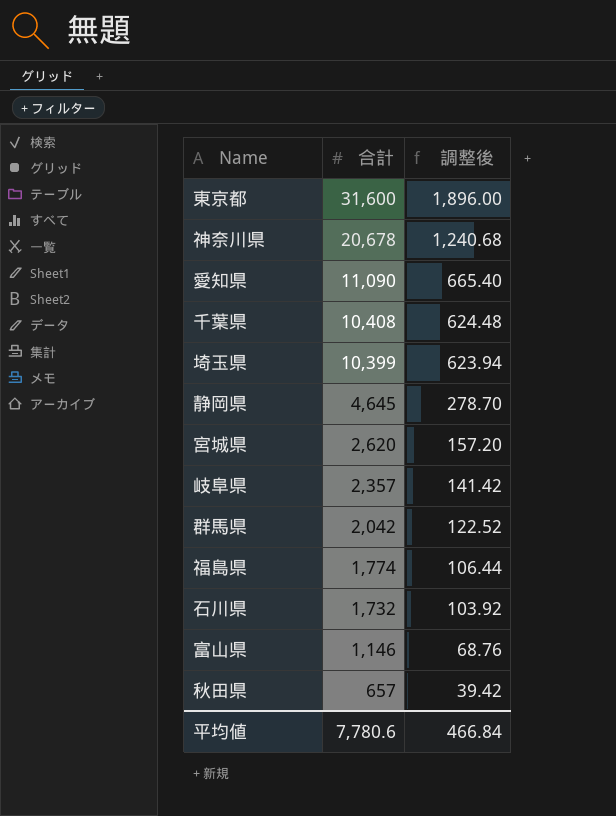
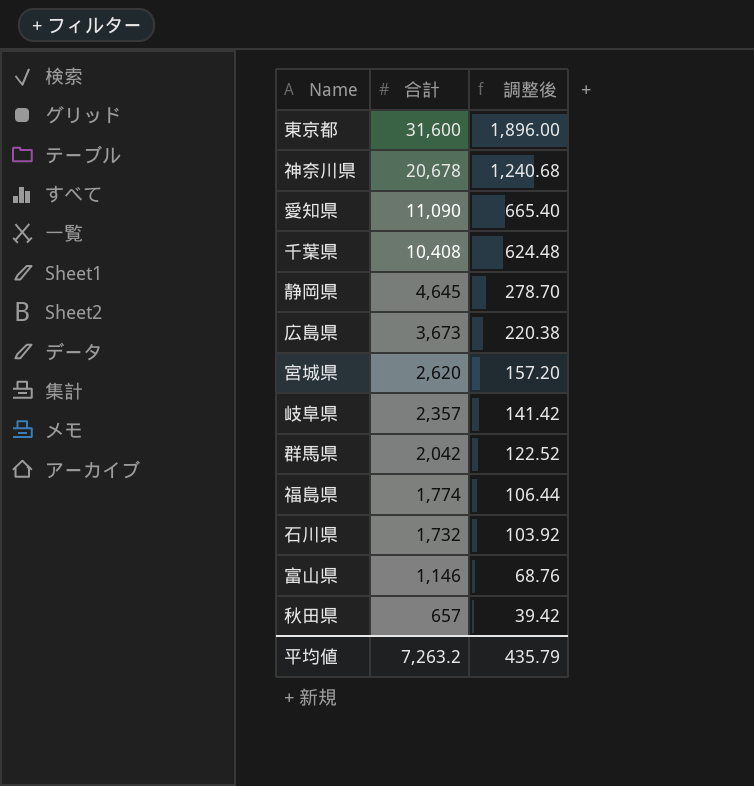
row 埼玉県: 10,399 | 623.94 -> none
row 広島県: none -> 3,673 | 220.38
平均値 | 合計: 7,780.6 -> 7,263.2
平均値 | 調整後: 466.84 -> 435.79

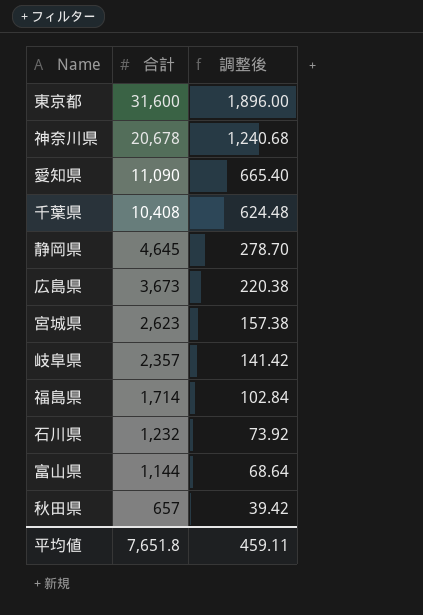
row 群馬県: 2,042 | 122.52 -> none
宮城県 | 合計: 2,620 -> 2,623
宮城県 | 調整後: 157.20 -> 157.38
福島県 | 合計: 1,774 -> 1,714
福島県 | 調整後: 106.44 -> 102.84
石川県 | 合計: 1,732 -> 1,232
石川県 | 調整後: 103.92 -> 73.92
富山県 | 合計: 1,146 -> 1,144
富山県 | 調整後: 68.76 -> 68.64
平均値 | 合計: 7,263.2 -> 7,651.8
平均値 | 調整後: 435.79 -> 459.11

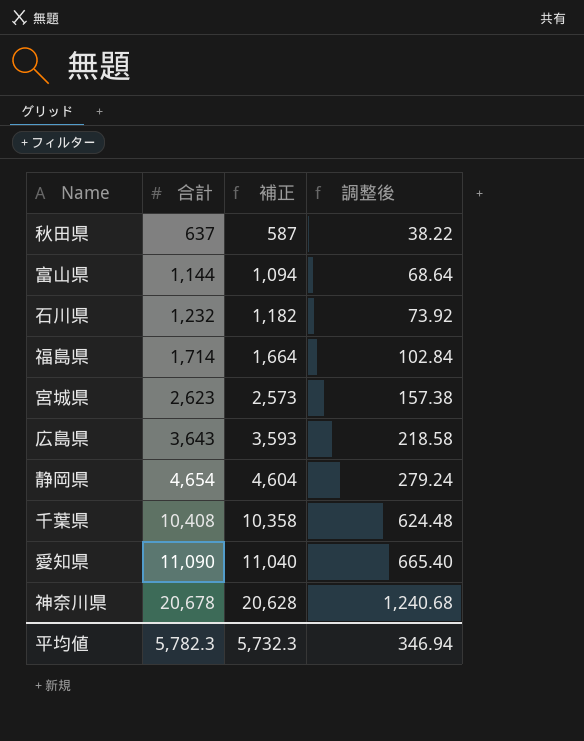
row order: 合計 descending -> 合計 ascending
column 補正 | formula: none -> [合計] - 50
row 東京都: 31,600 | 1,896.00 -> none
row 岐阜県: 2,357 | 141.42 -> none
秋田県 | 合計: 657 -> 637
秋田県 | 調整後: 39.42 -> 38.22
広島県 | 合計: 3,673 -> 3,643
広島県 | 調整後: 220.38 -> 218.58
静岡県 | 合計: 4,645 -> 4,654
静岡県 | 調整後: 278.70 -> 279.24
平均値 | 合計: 7,651.8 -> 5,782.3
平均値 | 調整後: 459.11 -> 346.94

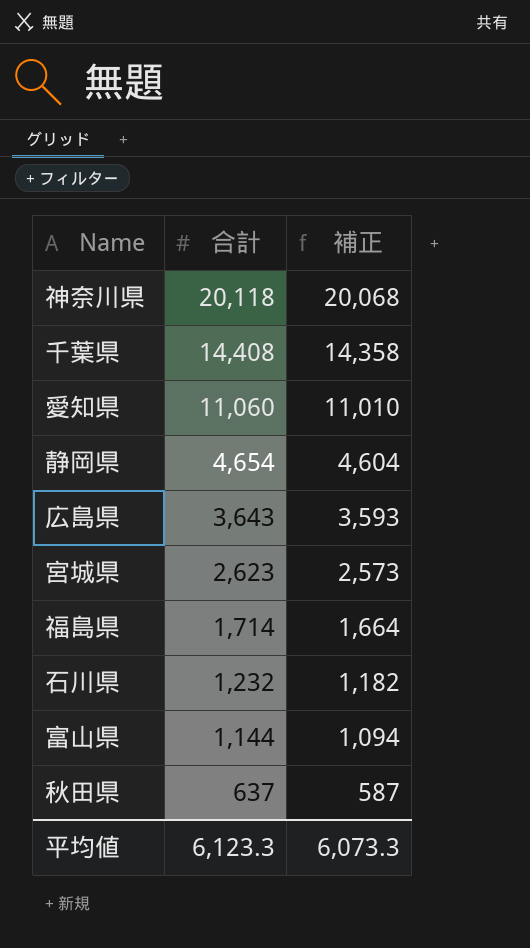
row order: 合計 ascending -> 合計 descending
column 調整後 | formula: [合計] * 0.06 -> none
神奈川県 | 合計: 20,678 -> 20,118
神奈川県 | 補正: 20,628 -> 20,068
千葉県 | 合計: 10,408 -> 14,408
千葉県 | 補正: 10,358 -> 14,358
愛知県 | 合計: 11,090 -> 11,060
愛知県 | 補正: 11,040 -> 11,010
平均値 | 合計: 5,782.3 -> 6,123.3
平均値 | 補正: 5,732.3 -> 6,073.3

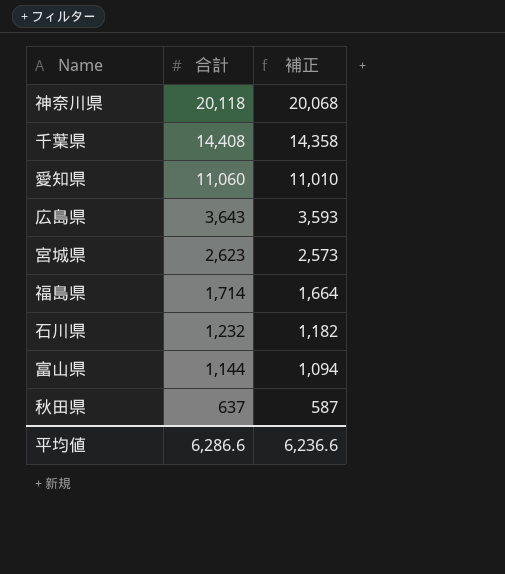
row 静岡県: 4,654 | 4,604 -> none
平均値 | 合計: 6,123.3 -> 6,286.6
平均値 | 補正: 6,073.3 -> 6,236.6

